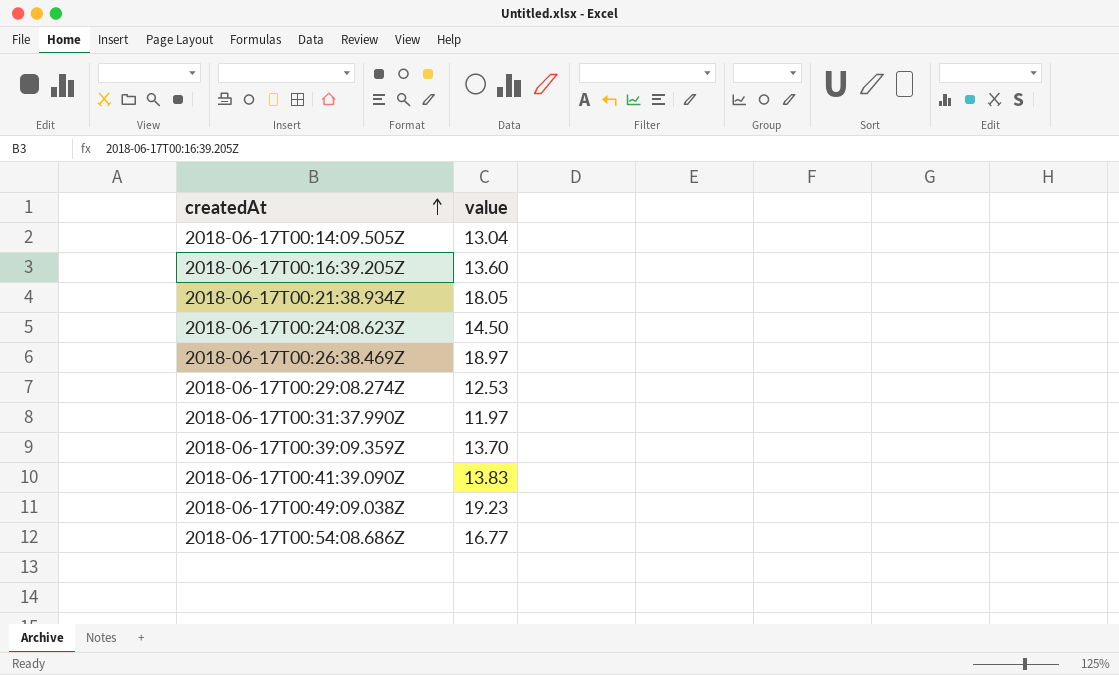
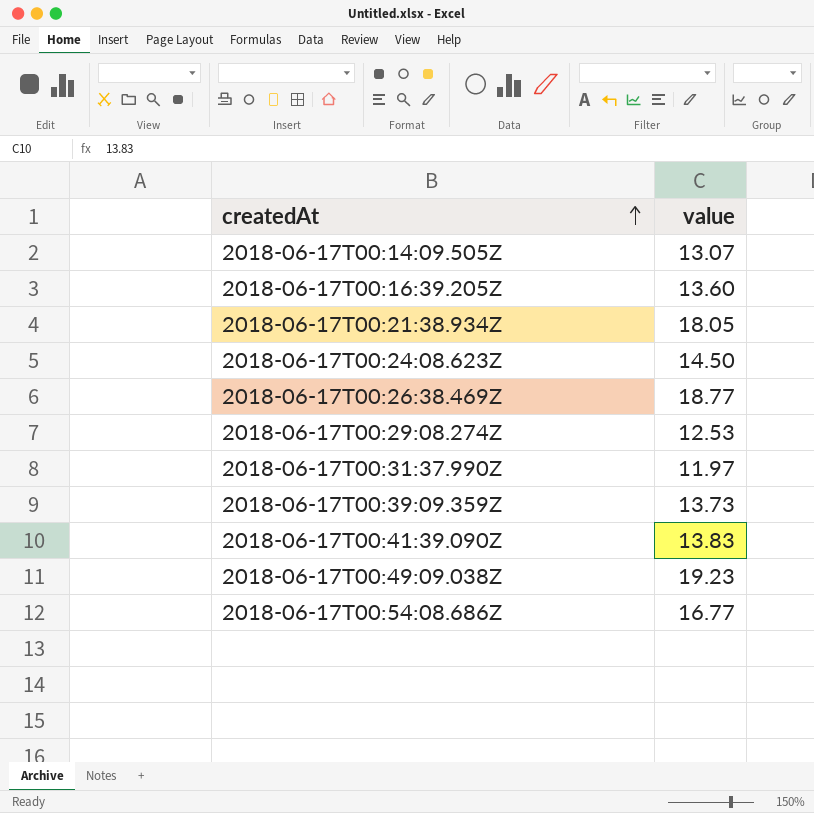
2018-06-17T00:14:09.505Z | value: 13.04 -> 13.07
2018-06-17T00:26:38.469Z | value: 18.97 -> 18.77
2018-06-17T00:39:09.359Z | value: 13.70 -> 13.73

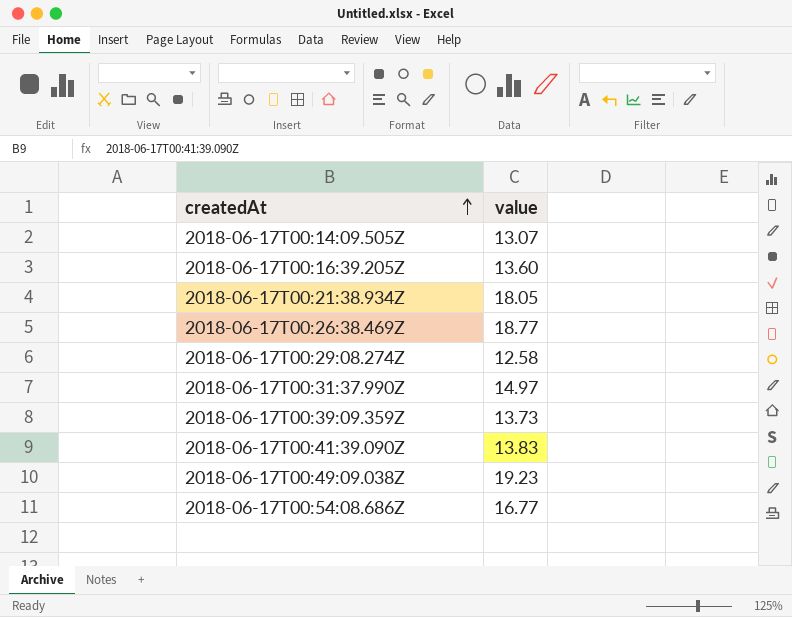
row 2018-06-17T00:24:08.623Z: 14.50 -> none
2018-06-17T00:29:08.274Z | value: 12.53 -> 12.58
2018-06-17T00:31:37.990Z | value: 11.97 -> 14.97

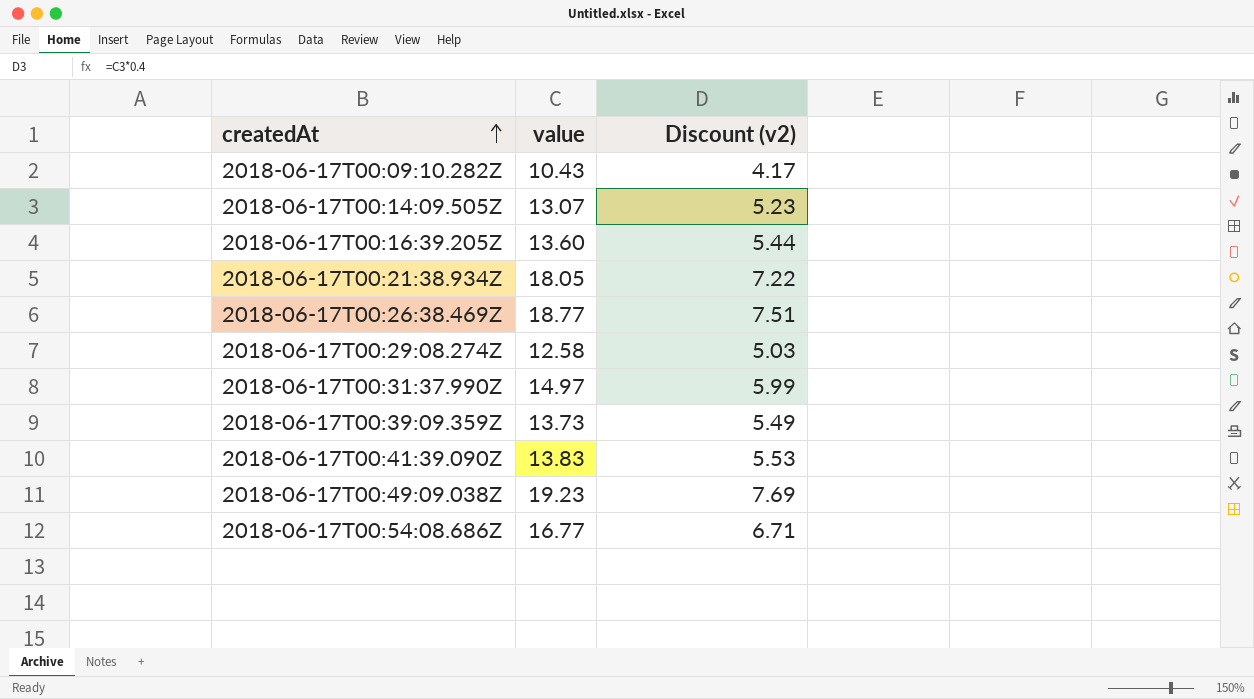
column Discount (v2) | formula: none -> [value] * 0.4
row 2018-06-17T00:09:10.282Z: none -> 10.43 | 4.17

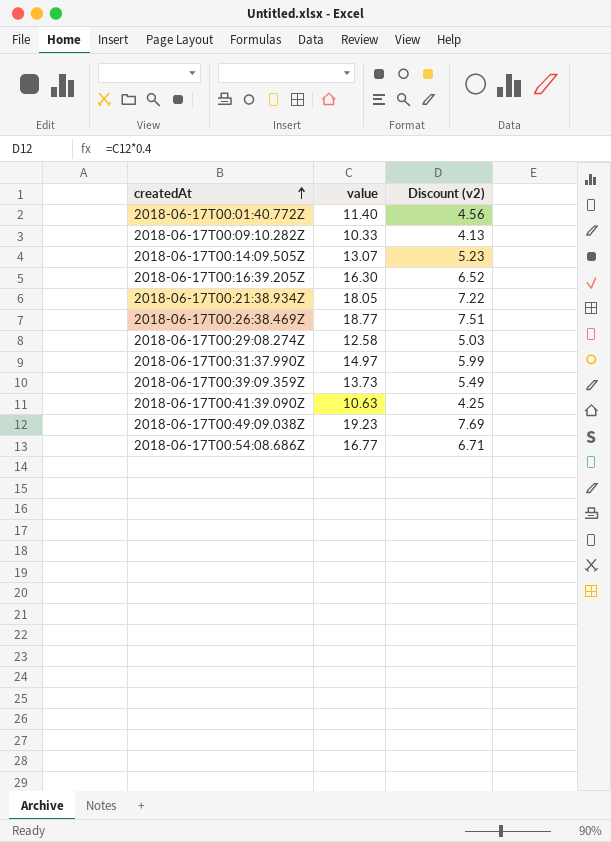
row 2018-06-17T00:01:40.772Z: none -> 11.40 | 4.56
2018-06-17T00:09:10.282Z | value: 10.43 -> 10.33
2018-06-17T00:09:10.282Z | Discount (v2): 4.17 -> 4.13
2018-06-17T00:16:39.205Z | value: 13.60 -> 16.30
2018-06-17T00:16:39.205Z | Discount (v2): 5.44 -> 6.52
2018-06-17T00:41:39.090Z | value: 13.83 -> 10.63
2018-06-17T00:41:39.090Z | Discount (v2): 5.53 -> 4.25

